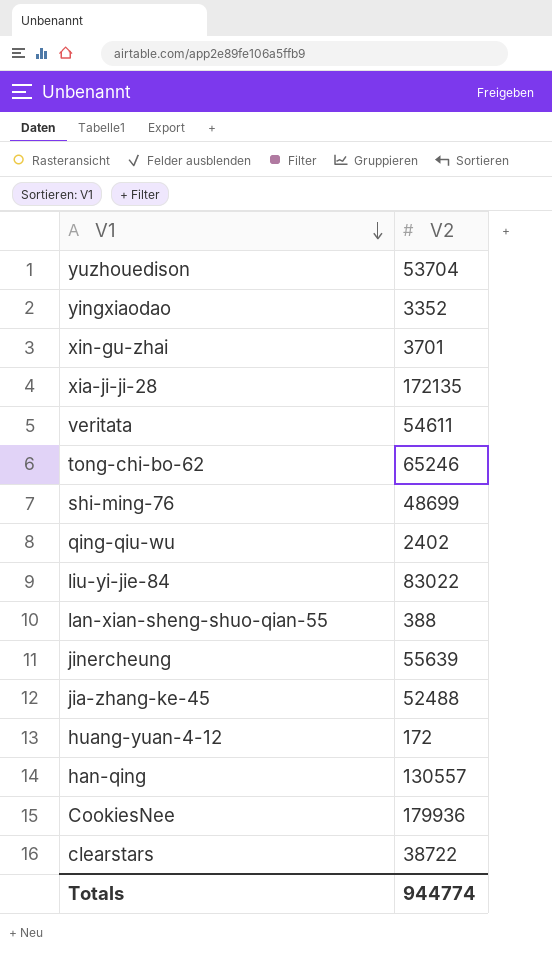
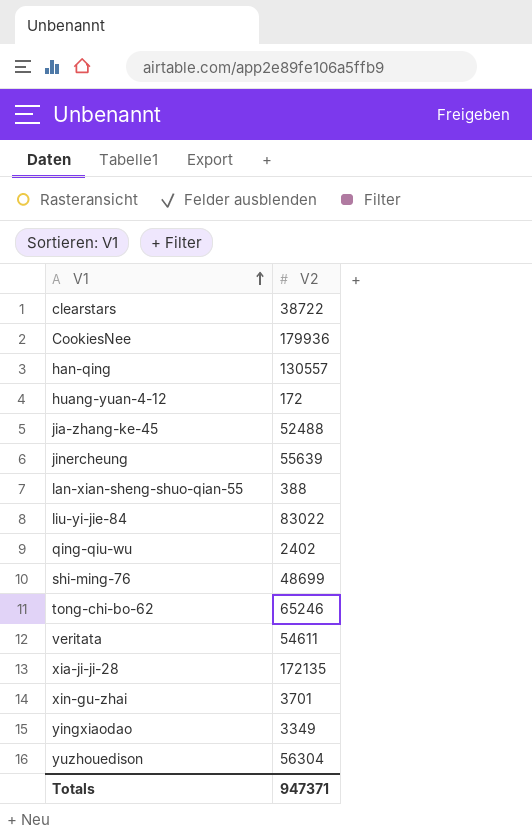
row order: V1 descending -> V1 ascending
yingxiaodao | V2: 3352 -> 3349
yuzhouedison | V2: 53704 -> 56304
Totals | V2: 944774 -> 947371

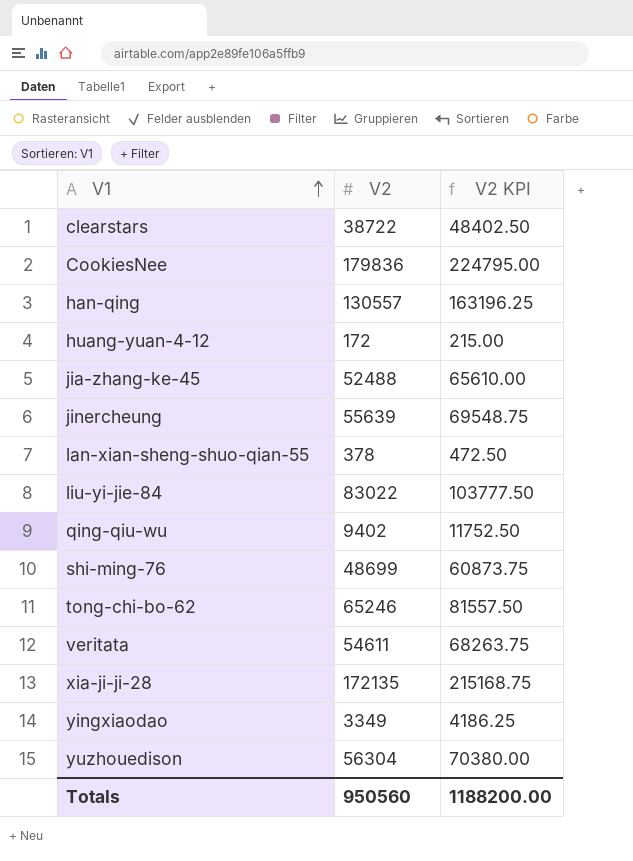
column V2 KPI | formula: none -> [V2] * 1.25
row xin-gu-zhai: 3701 -> none
CookiesNee | V2: 179936 -> 179836
lan-xian-sheng-shuo-qian-55 | V2: 388 -> 378
qing-qiu-wu | V2: 2402 -> 9402
Totals | V2: 947371 -> 950560

